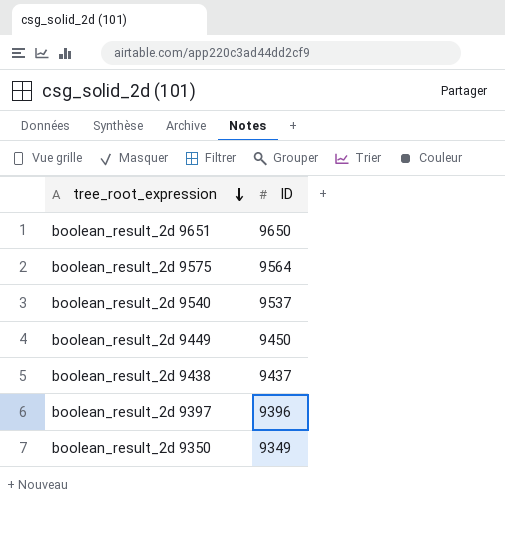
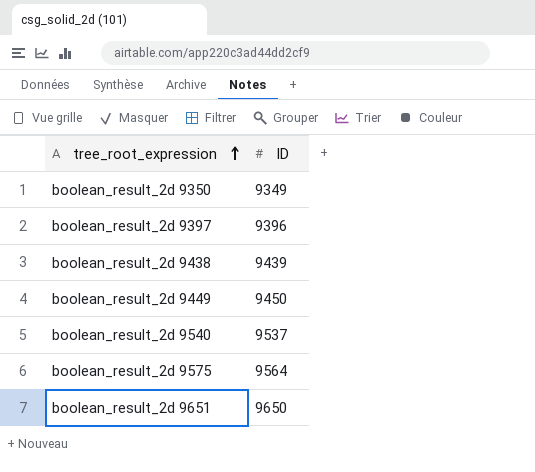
row order: tree_root_expression descending -> tree_root_expression ascending
boolean_result_2d 9438 | ID: 9437 -> 9439

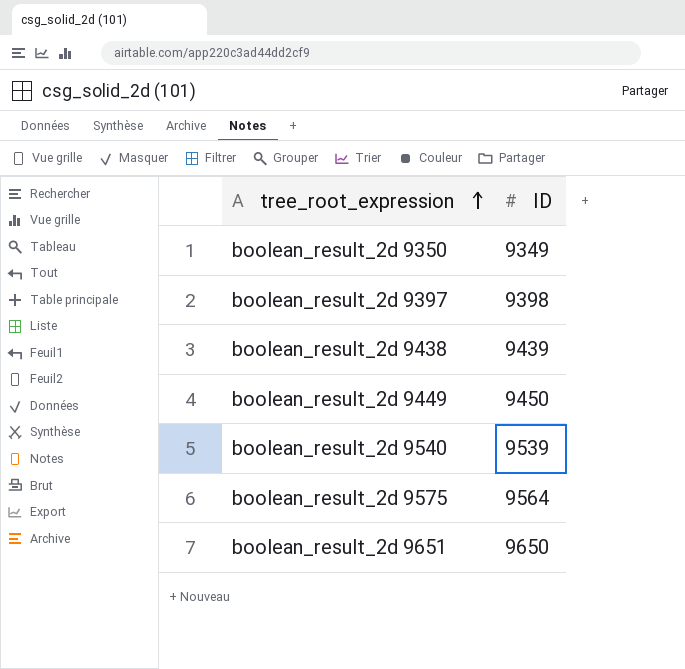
boolean_result_2d 9397 | ID: 9396 -> 9398
boolean_result_2d 9540 | ID: 9537 -> 9539

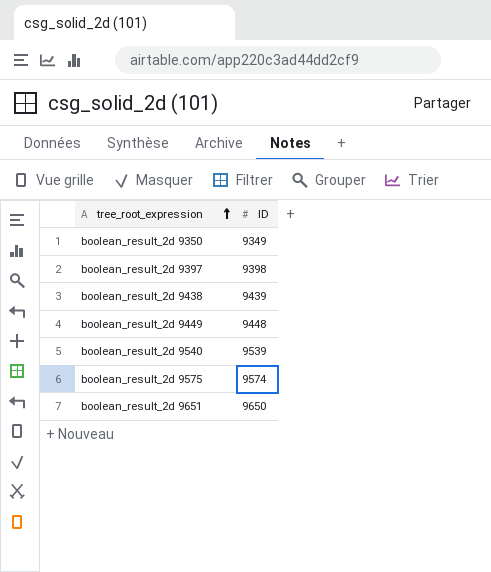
boolean_result_2d 9449 | ID: 9450 -> 9448
boolean_result_2d 9575 | ID: 9564 -> 9574

